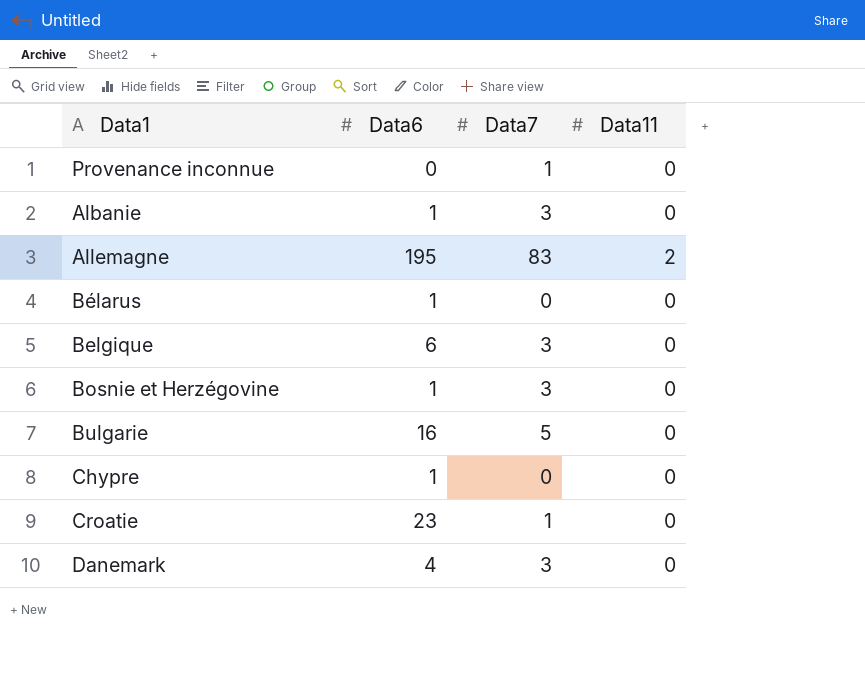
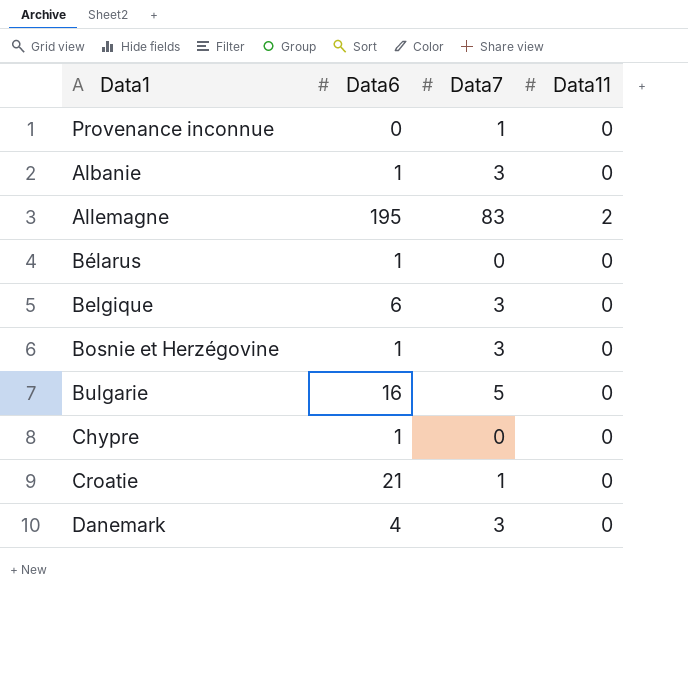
Croatie | Data6: 23 -> 21

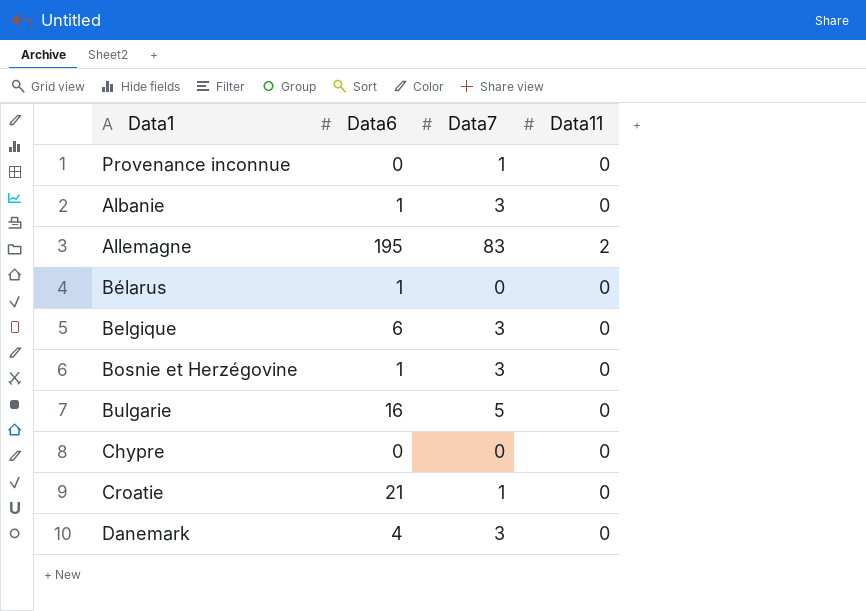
Chypre | Data6: 1 -> 0

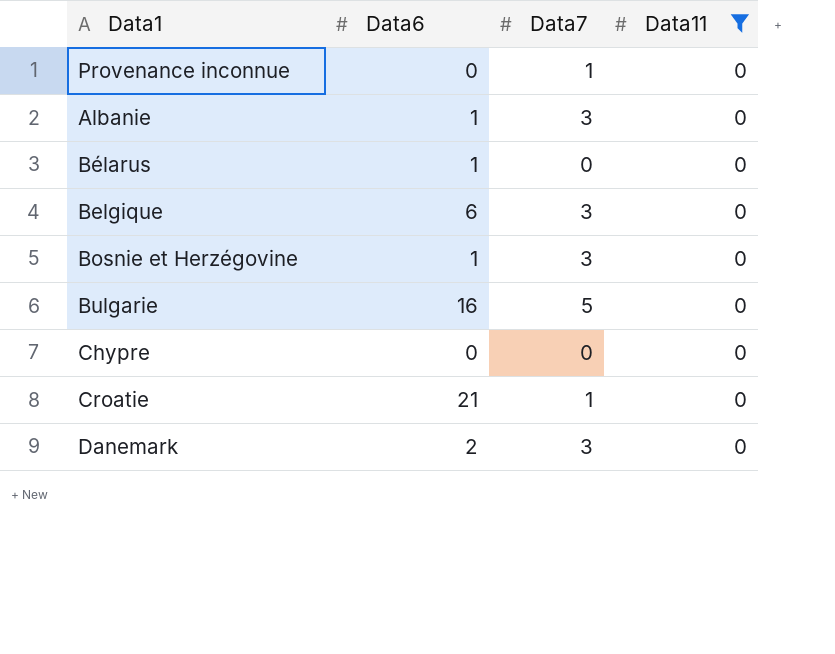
filter: none -> Data11 = 0
Danemark | Data6: 4 -> 2

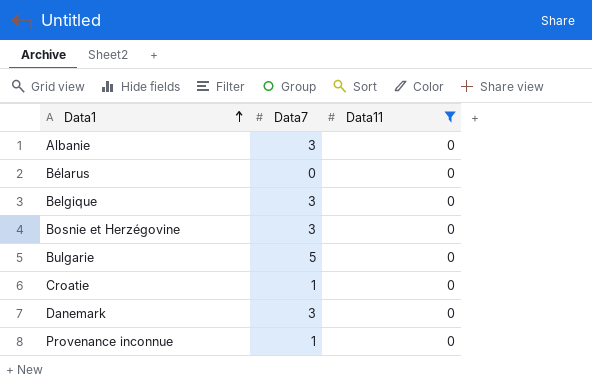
row order: none -> Data1 ascending
column Data6 | position: 2 -> none
row Chypre: 0 | 0 | 0 -> none

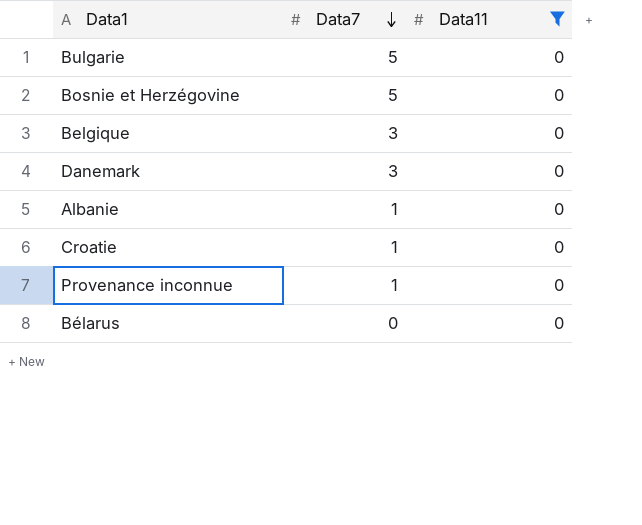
row order: Data1 ascending -> Data7 descending
Bosnie et Herzégovine | Data7: 3 -> 5
Albanie | Data7: 3 -> 1

